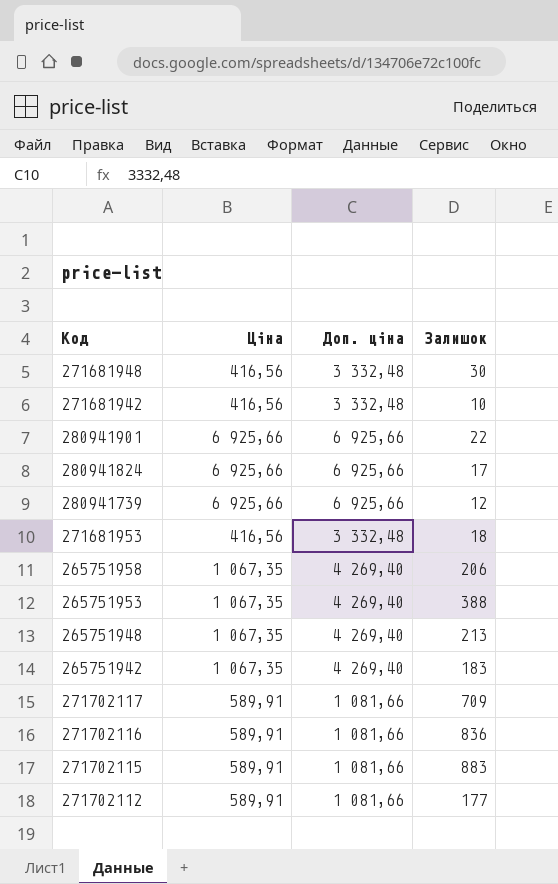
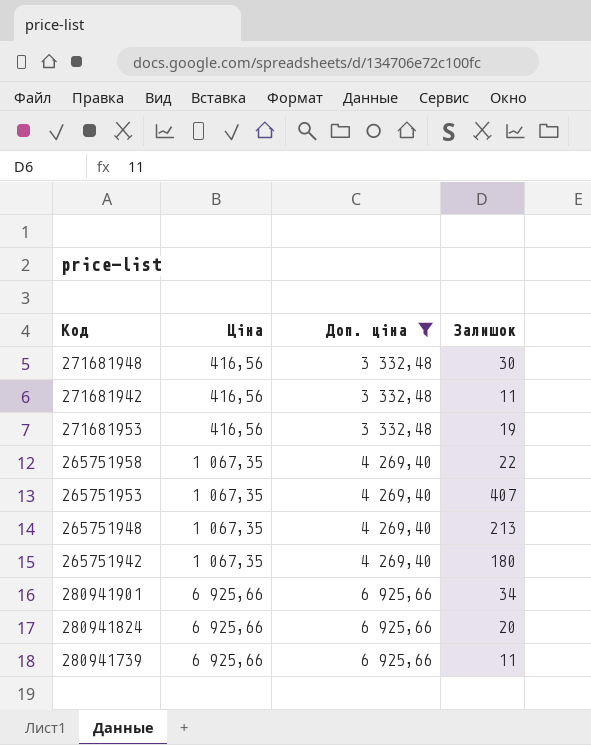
filter: none -> Доп. ціна != 1 081,66
row order: none -> Ціна ascending
271681942 | Залишок: 10 -> 11
271681953 | Залишок: 18 -> 19
265751958 | Залишок: 206 -> 22
265751953 | Залишок: 388 -> 407
265751942 | Залишок: 183 -> 180
280941901 | Залишок: 22 -> 34
280941824 | Залишок: 17 -> 20
280941739 | Залишок: 12 -> 11

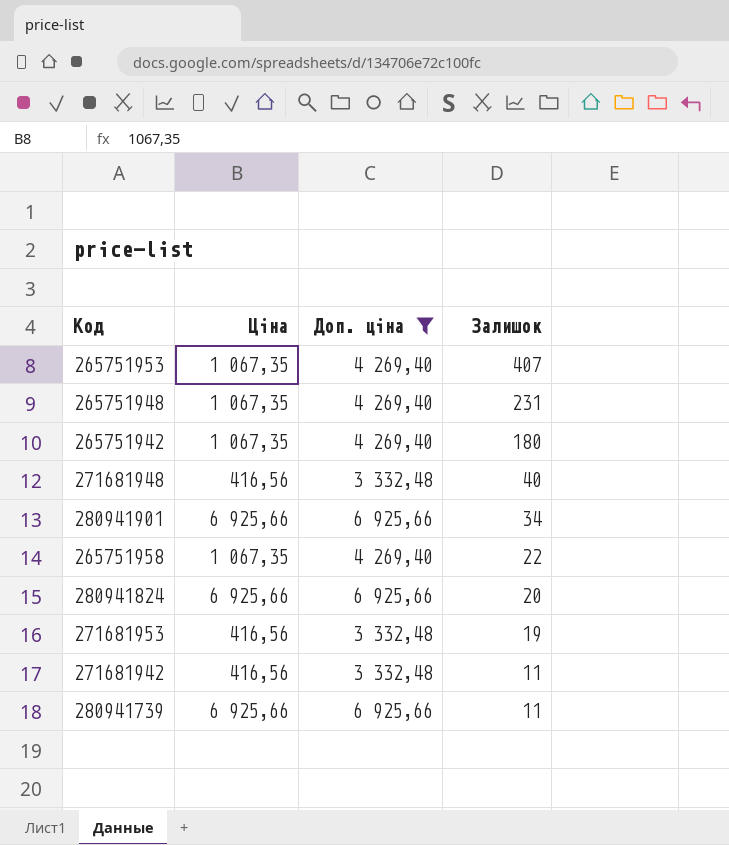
row order: Ціна ascending -> Залишок descending
265751948 | Залишок: 213 -> 231
271681948 | Залишок: 30 -> 40

